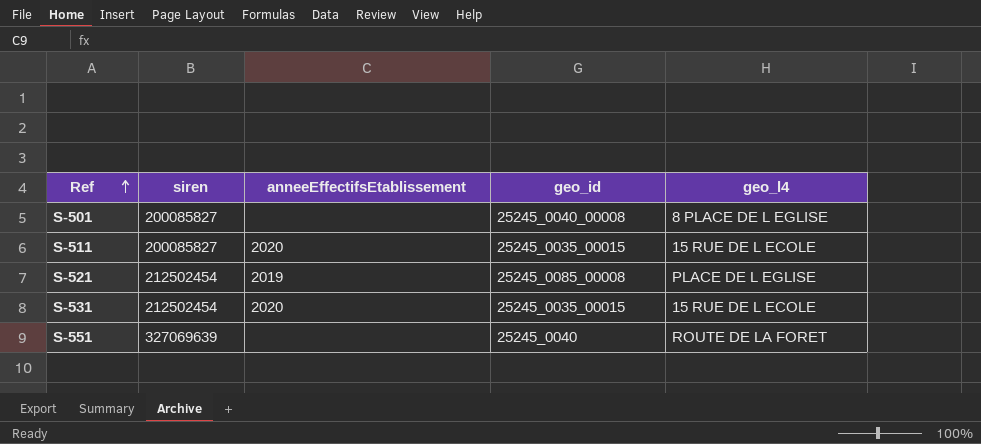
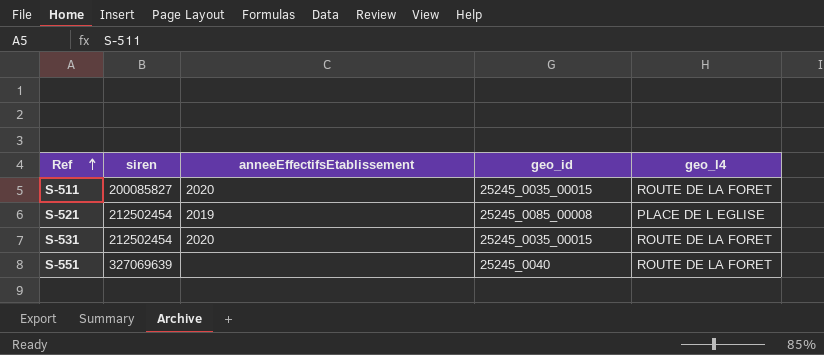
row S-501: 200085827 | none | 25245_0040_00008 | 8 PLACE DE L EGLISE -> none
S-511 | geo_l4: 15 RUE DE L ECOLE -> ROUTE DE LA FORET
S-531 | geo_l4: 15 RUE DE L ECOLE -> ROUTE DE LA FORET

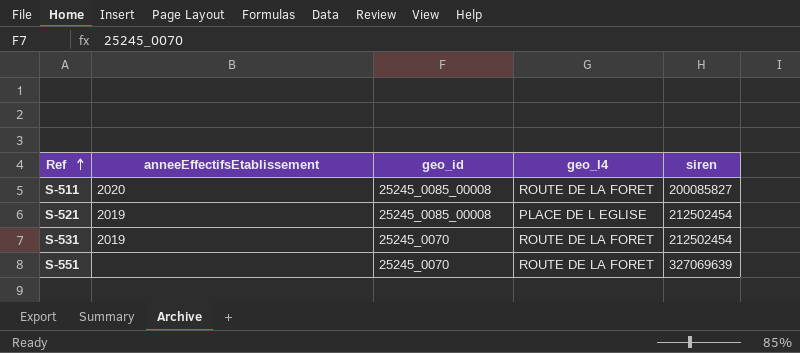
column siren | position: 2 -> 5
S-511 | geo_id: 25245_0035_00015 -> 25245_0085_00008
S-531 | anneeEffectifsEtablissement: 2020 -> 2019
S-531 | geo_id: 25245_0035_00015 -> 25245_0070
S-551 | geo_id: 25245_0040 -> 25245_0070

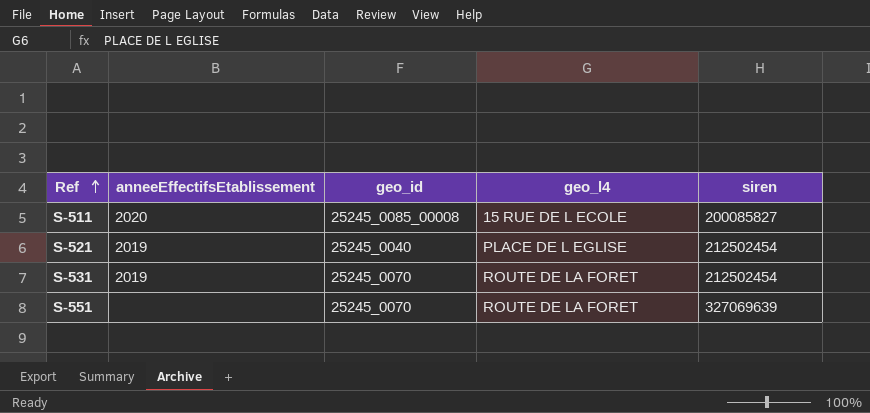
S-511 | geo_l4: ROUTE DE LA FORET -> 15 RUE DE L ECOLE
S-521 | geo_id: 25245_0085_00008 -> 25245_0040

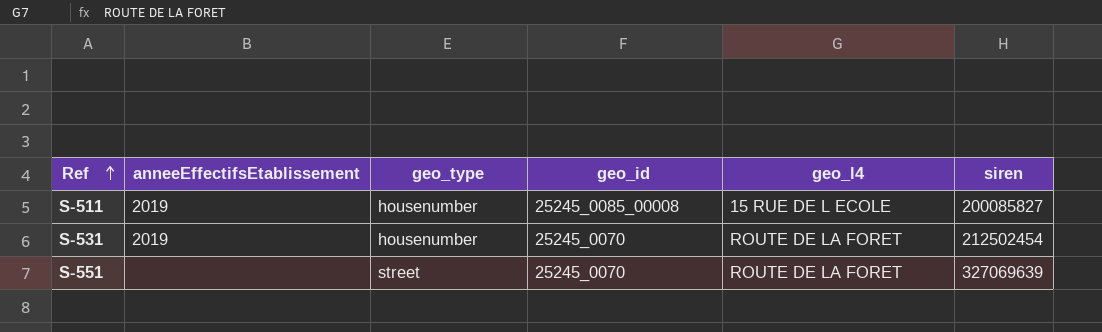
column geo_type | position: none -> 3
row S-521: 2019 | 25245_0040 | PLACE DE L EGLISE | 212502454 -> none
S-511 | anneeEffectifsEtablissement: 2020 -> 2019

